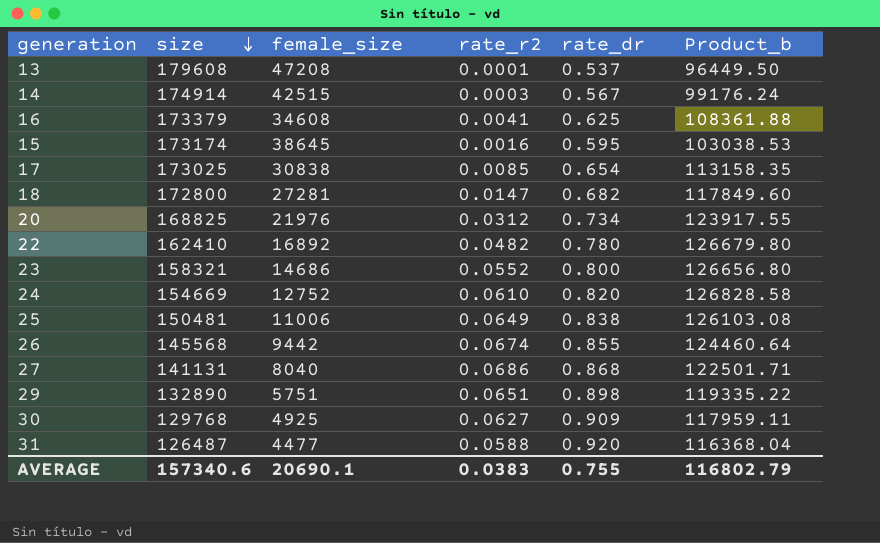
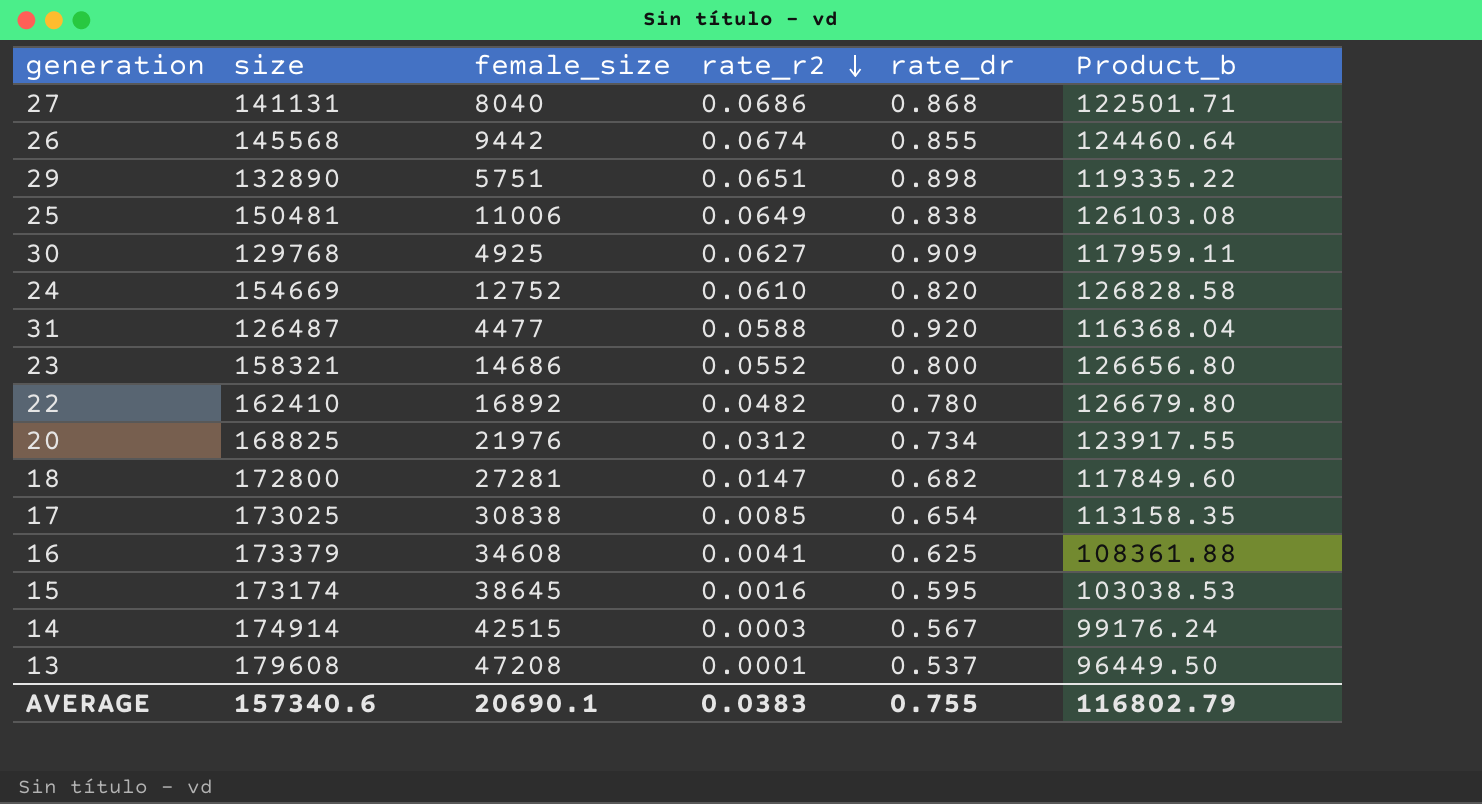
row order: size descending -> rate_r2 descending

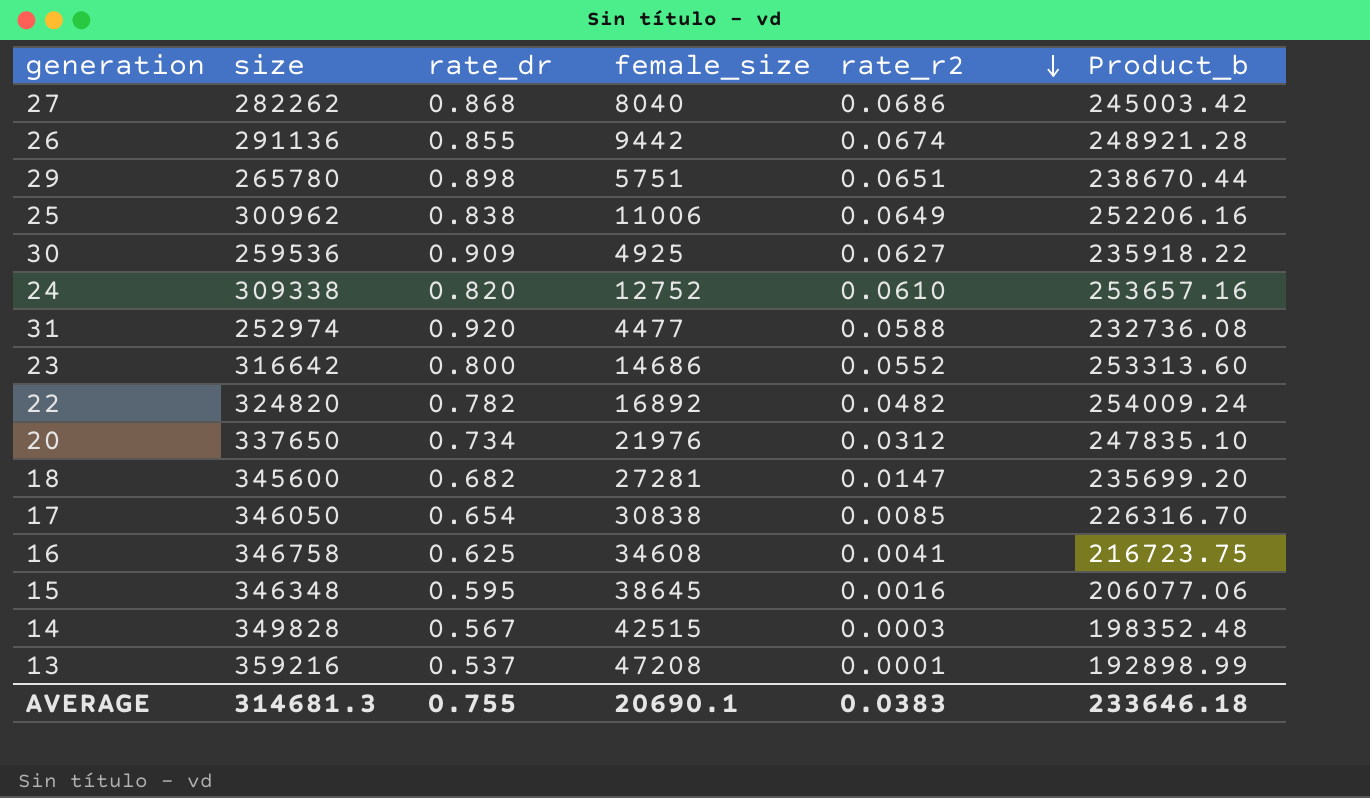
column rate_dr | position: 5 -> 3
27 | size: 141131 -> 282262
27 | Product_b: 122501.71 -> 245003.42
26 | size: 145568 -> 291136
26 | Product_b: 124460.64 -> 248921.28
29 | size: 132890 -> 265780
29 | Product_b: 119335.22 -> 238670.44
25 | size: 150481 -> 300962
25 | Product_b: 126103.08 -> 252206.16
30 | size: 129768 -> 259536
30 | Product_b: 117959.11 -> 235918.22
24 | size: 154669 -> 309338
24 | Product_b: 126828.58 -> 253657.16
31 | size: 126487 -> 252974
31 | Product_b: 116368.04 -> 232736.08
23 | size: 158321 -> 316642
23 | Product_b: 126656.80 -> 253313.60
22 | size: 162410 -> 324820
22 | rate_dr: 0.780 -> 0.782
22 | Product_b: 126679.80 -> 254009.24
20 | size: 168825 -> 337650
20 | Product_b: 123917.55 -> 247835.10
18 | size: 172800 -> 345600
18 | Product_b: 117849.60 -> 235699.20
17 | size: 173025 -> 346050
17 | Product_b: 113158.35 -> 226316.70
16 | size: 173379 -> 346758
16 | Product_b: 108361.88 -> 216723.75
15 | size: 173174 -> 346348
15 | Product_b: 103038.53 -> 206077.06
14 | size: 174914 -> 349828
14 | Product_b: 99176.24 -> 198352.48
13 | size: 179608 -> 359216
13 | Product_b: 96449.50 -> 192898.99
AVERAGE | size: 157340.6 -> 314681.3
AVERAGE | Product_b: 116802.79 -> 233646.18

